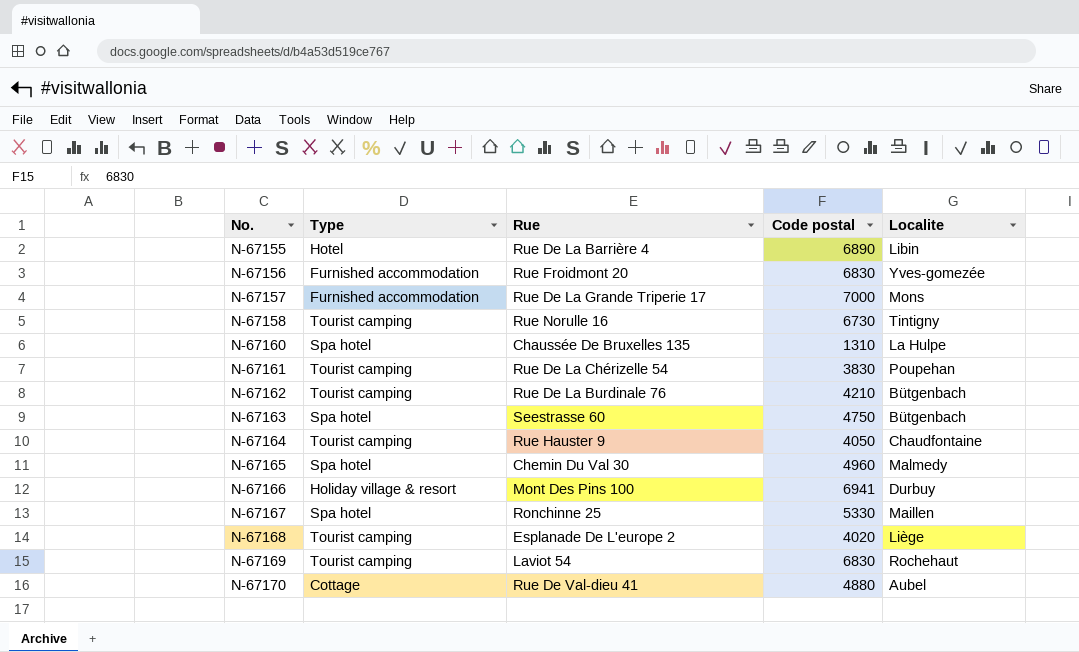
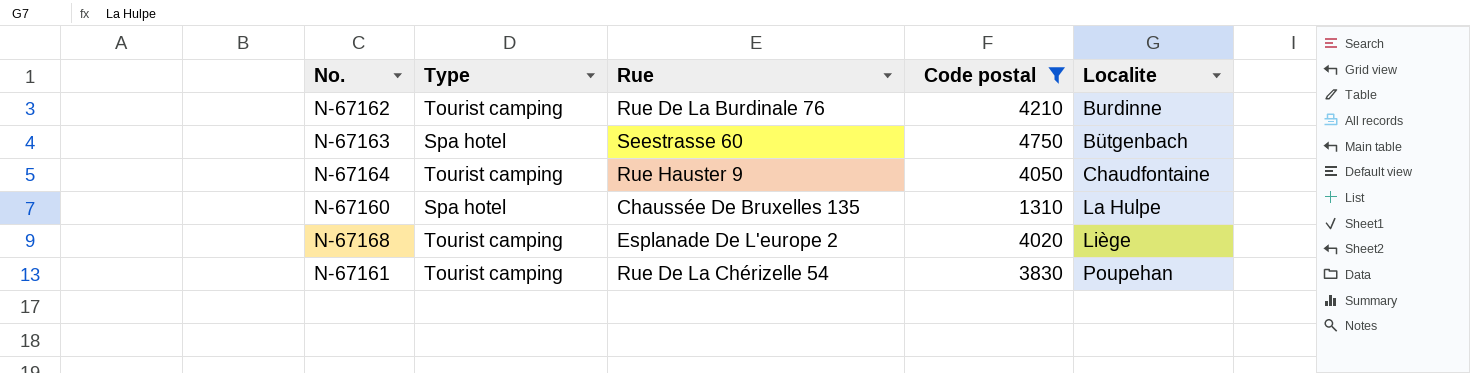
filter: none -> Code postal <= 4750
row order: No. ascending -> Localite ascending
N-67162 | Localite: Bütgenbach -> Burdinne

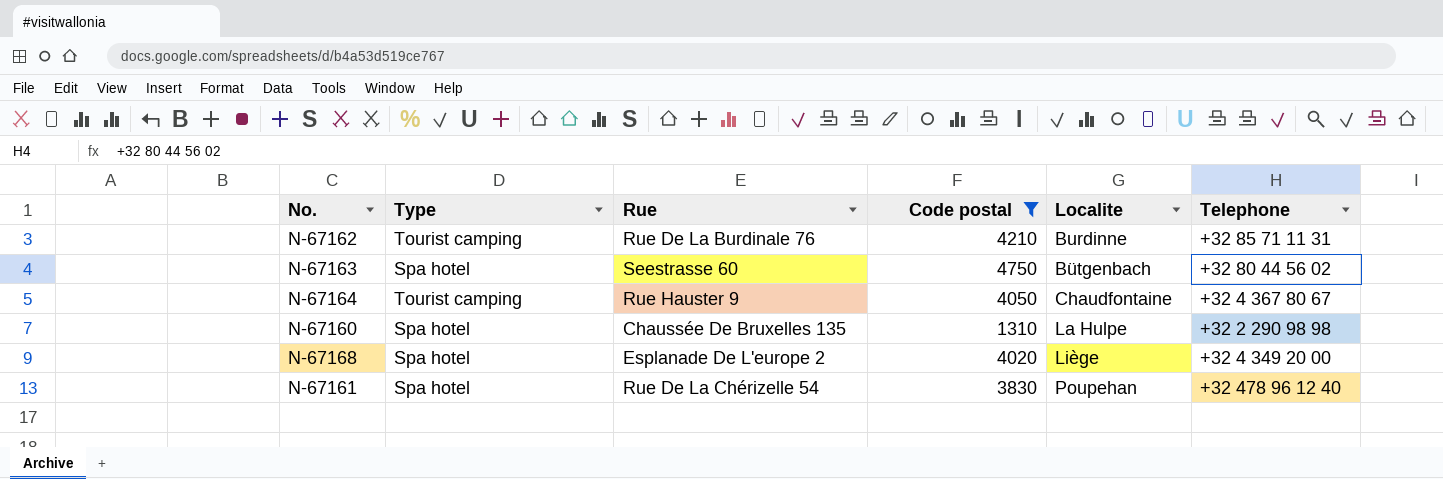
column Telephone | position: none -> 6
N-67168 | Type: Tourist camping -> Spa hotel
N-67161 | Type: Tourist camping -> Spa hotel

